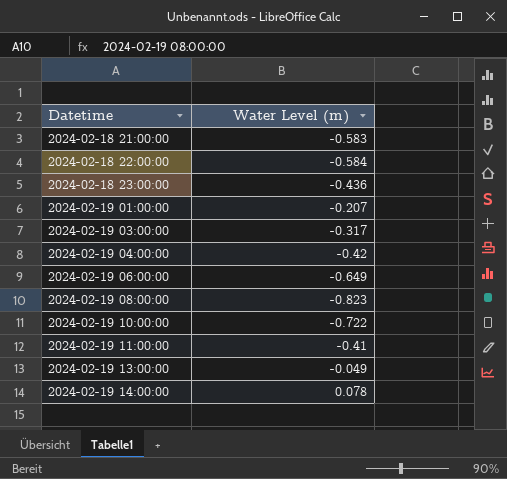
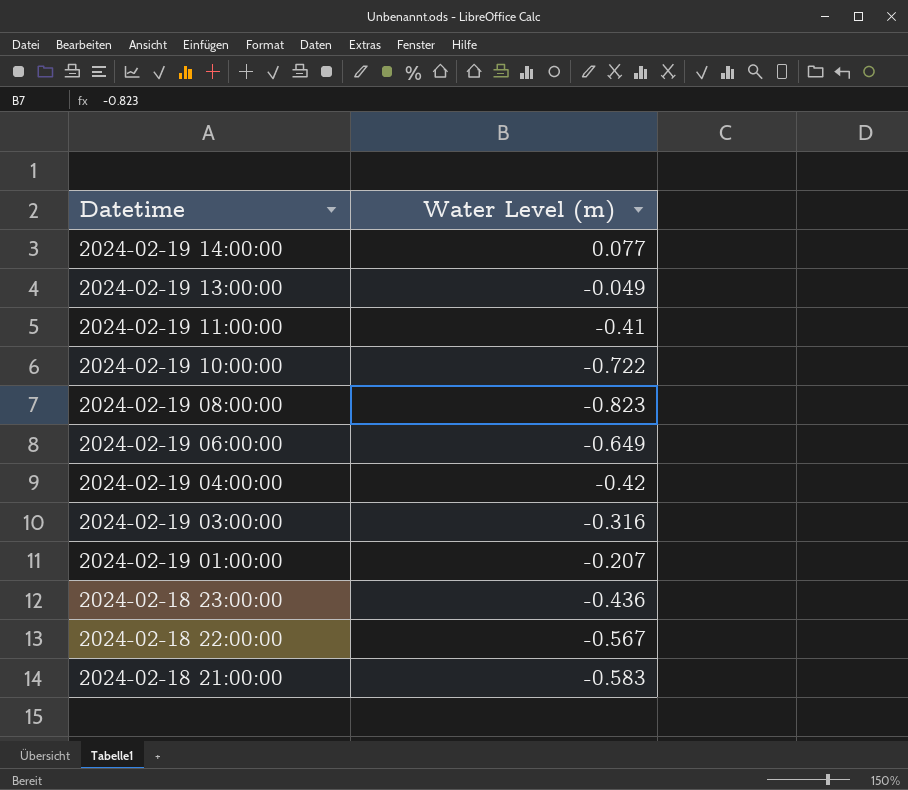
row order: Datetime ascending -> Datetime descending
2024-02-19 14:00:00 | Water Level (m): 0.078 -> 0.077
2024-02-19 03:00:00 | Water Level (m): -0.317 -> -0.316
2024-02-18 22:00:00 | Water Level (m): -0.584 -> -0.567

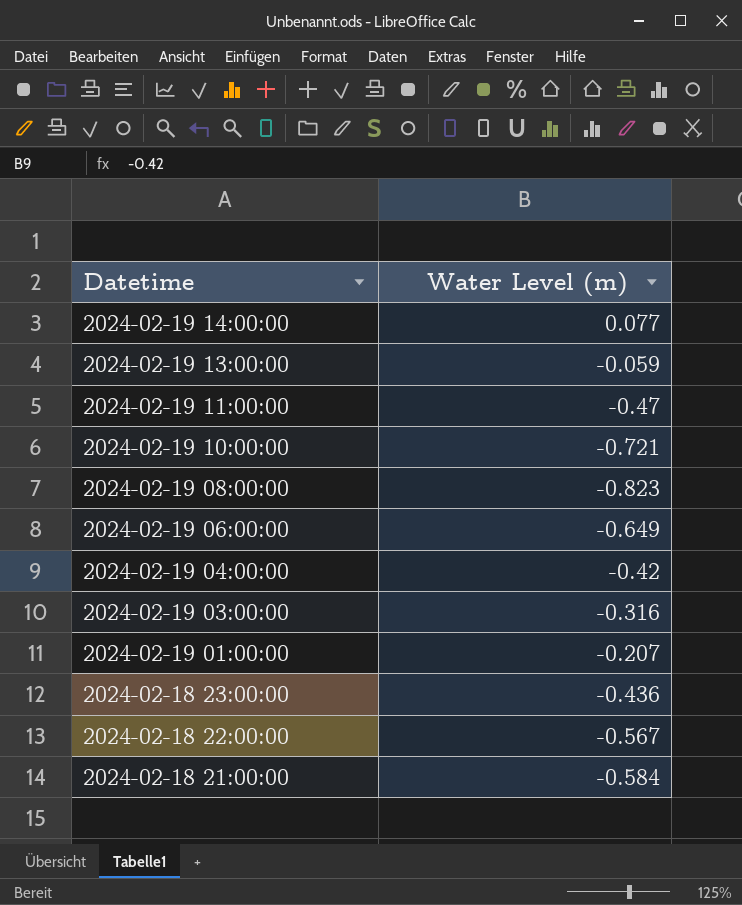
2024-02-19 13:00:00 | Water Level (m): -0.049 -> -0.059
2024-02-19 11:00:00 | Water Level (m): -0.41 -> -0.47
2024-02-19 10:00:00 | Water Level (m): -0.722 -> -0.721
2024-02-18 21:00:00 | Water Level (m): -0.583 -> -0.584

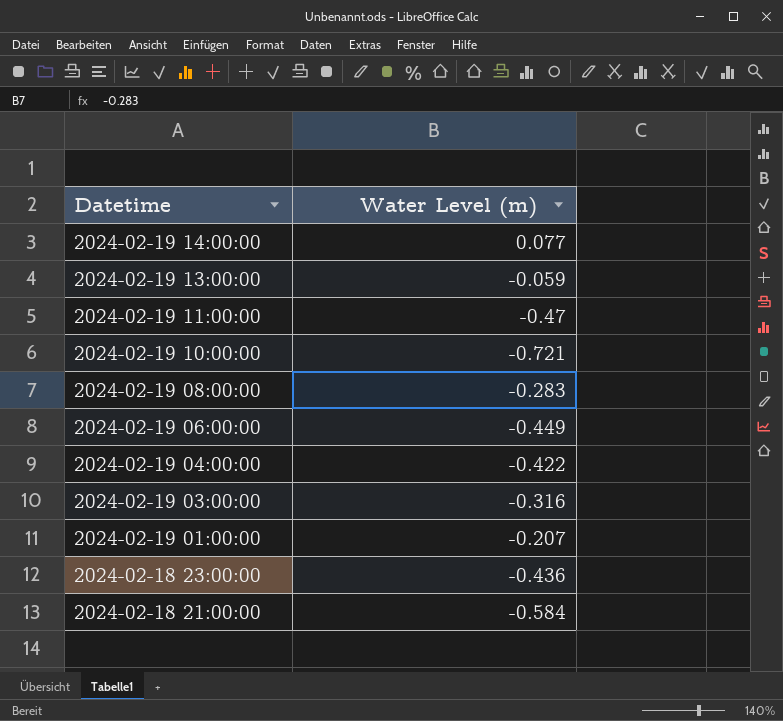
row 2024-02-18 22:00:00: -0.567 -> none
2024-02-19 08:00:00 | Water Level (m): -0.823 -> -0.283
2024-02-19 06:00:00 | Water Level (m): -0.649 -> -0.449
2024-02-19 04:00:00 | Water Level (m): -0.42 -> -0.422

